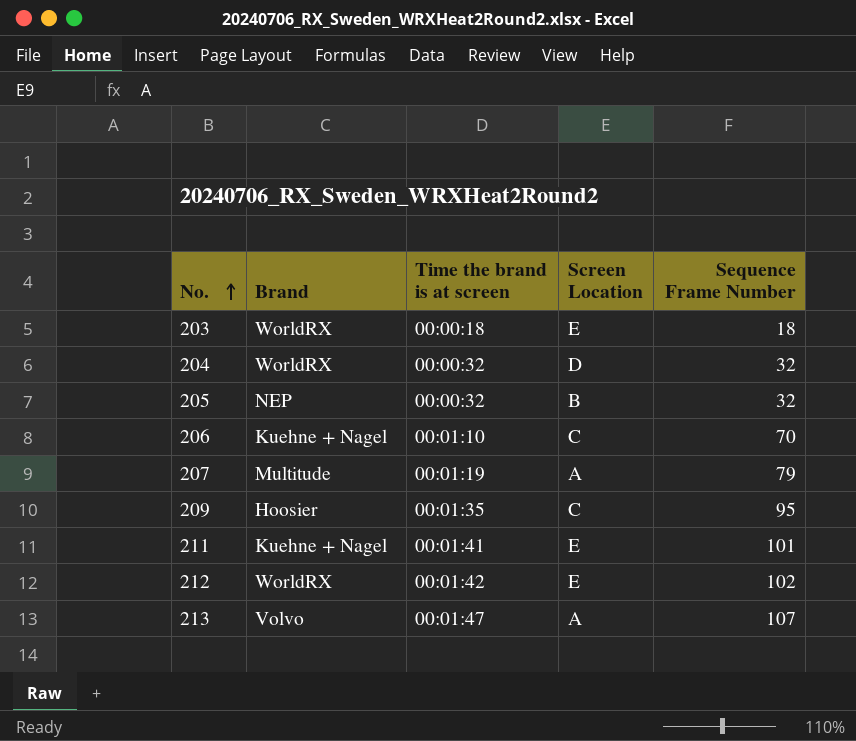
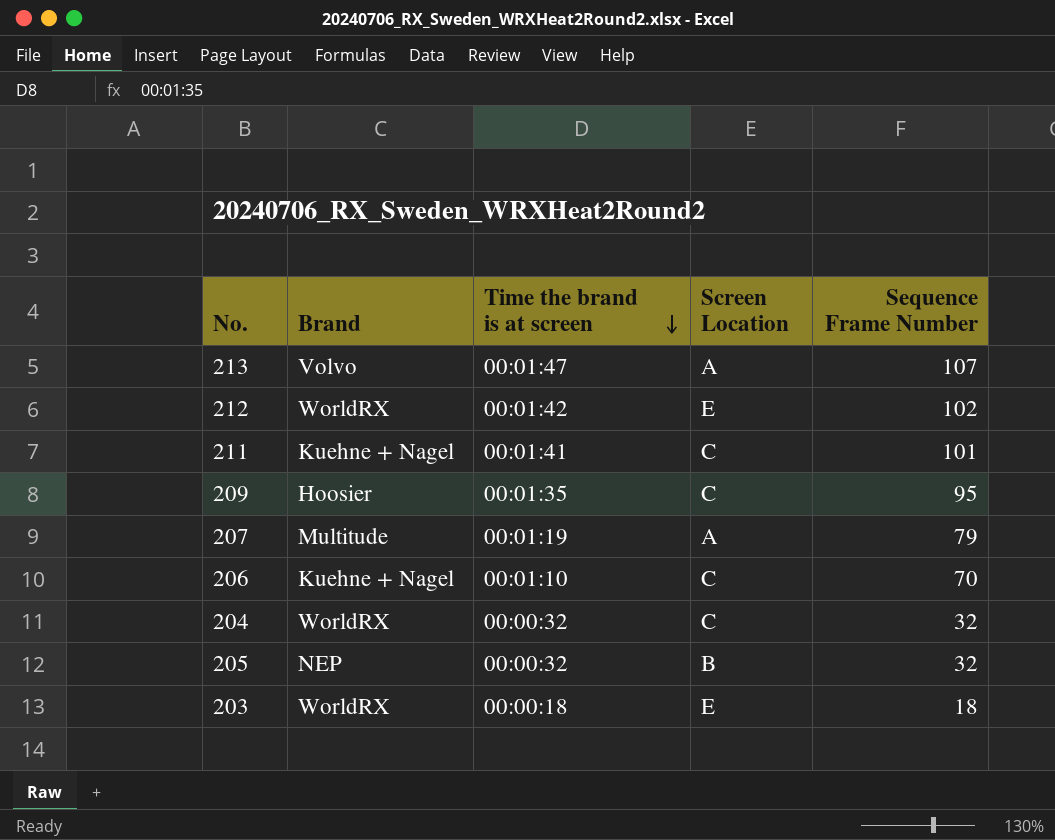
row order: No. ascending -> Time the brand is at screen descending
211 | Screen Location: E -> C
204 | Screen Location: D -> C

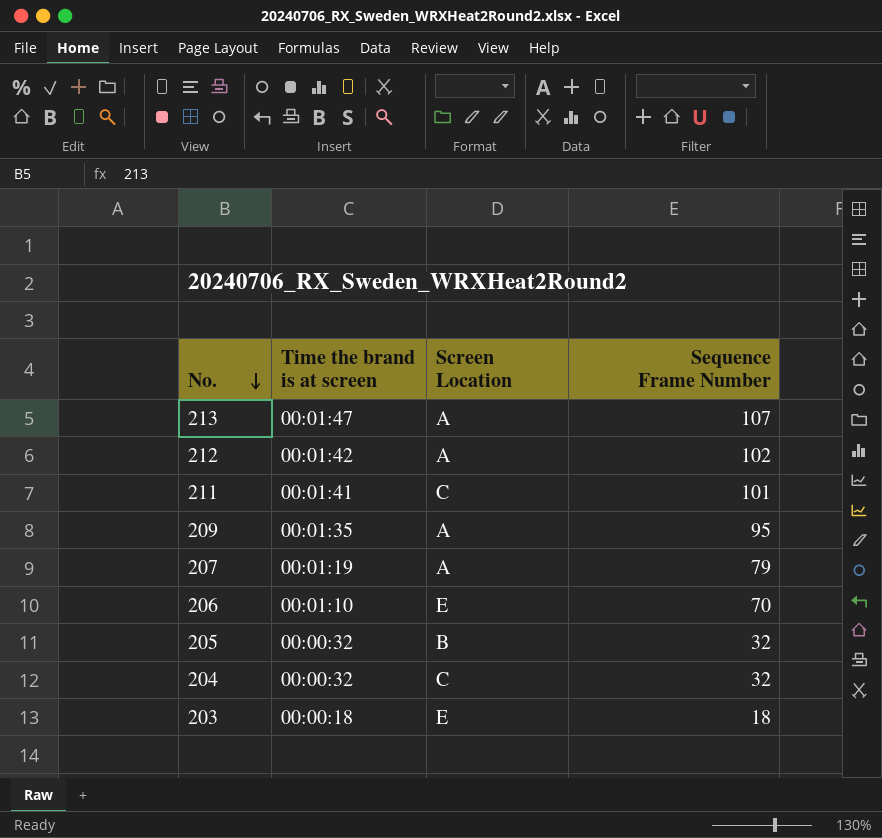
row order: Time the brand is at screen descending -> No. descending
column Brand | position: 2 -> none
212 | Screen Location: E -> A
209 | Screen Location: C -> A
206 | Screen Location: C -> E

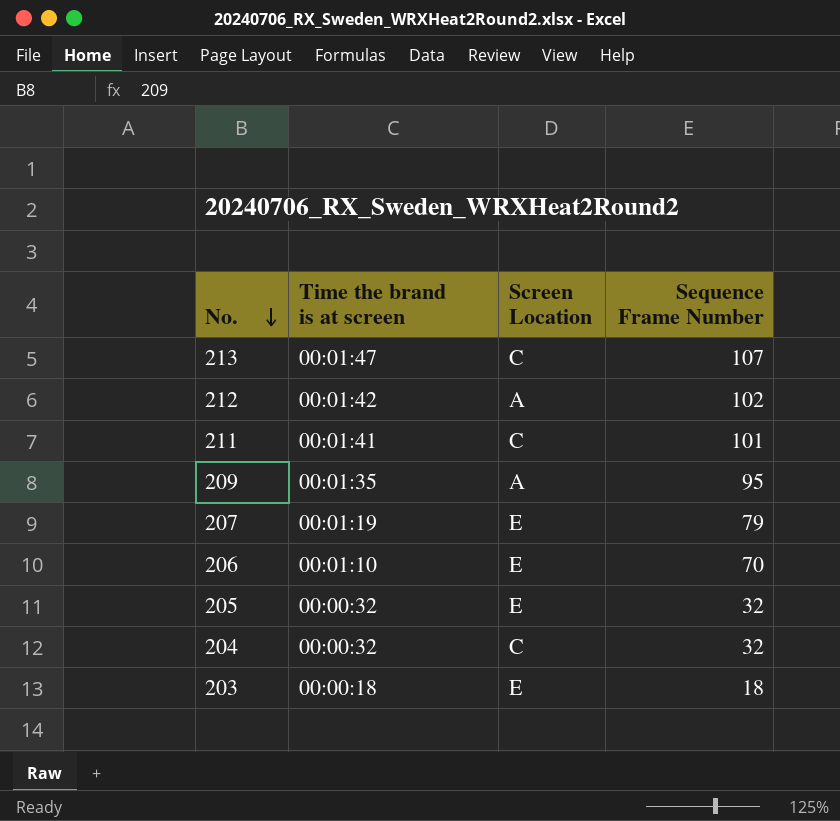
213 | Screen Location: A -> C
207 | Screen Location: A -> E
205 | Screen Location: B -> E

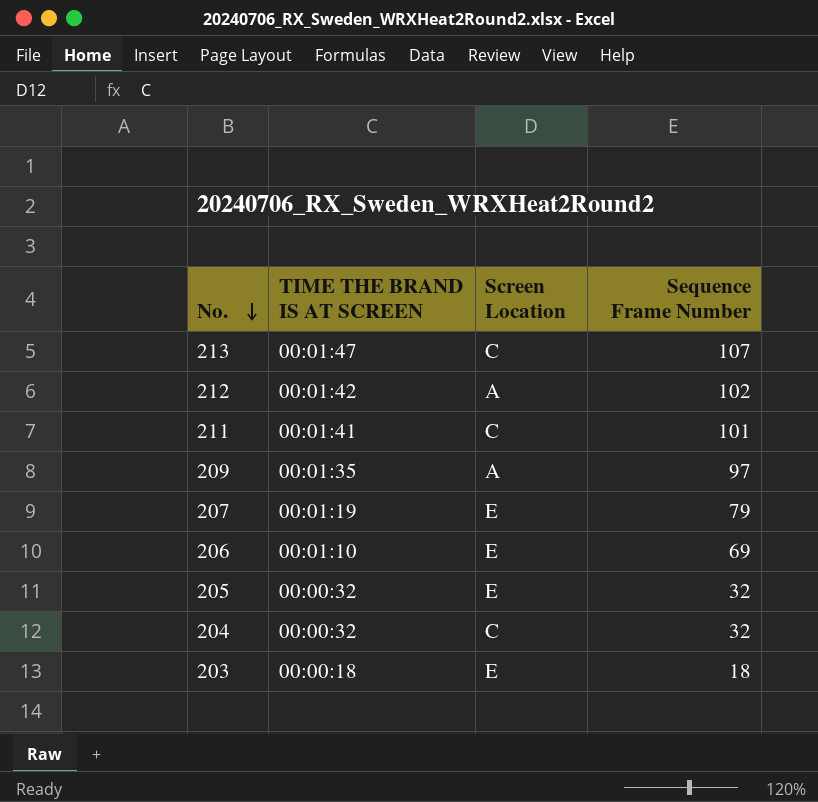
column name: Time the brand is at screen -> TIME THE BRAND IS AT SCREEN
209 | Sequence Frame Number: 95 -> 97
206 | Sequence Frame Number: 70 -> 69

